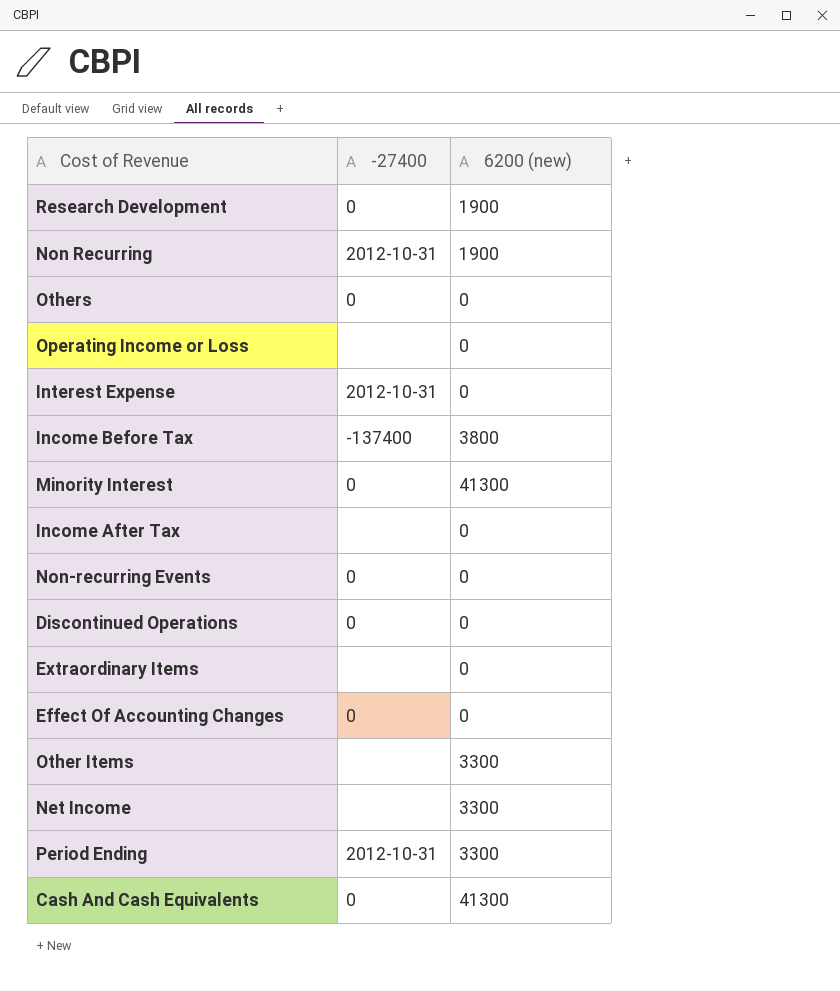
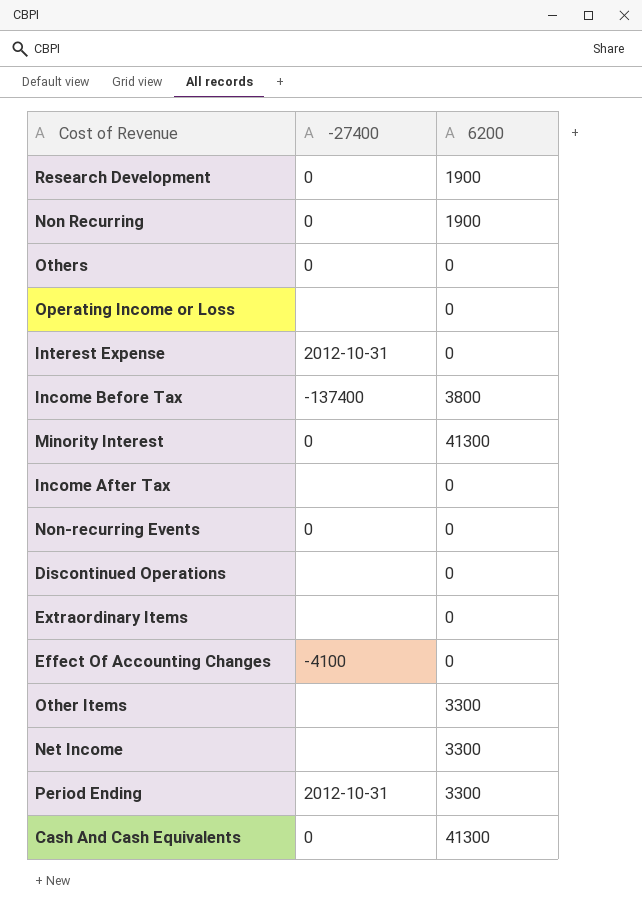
column name: 6200 (new) -> 6200
Non Recurring | -27400: 2012-10-31 -> 0
Discontinued Operations | -27400: 0 -> none
Effect Of Accounting Changes | -27400: 0 -> -4100

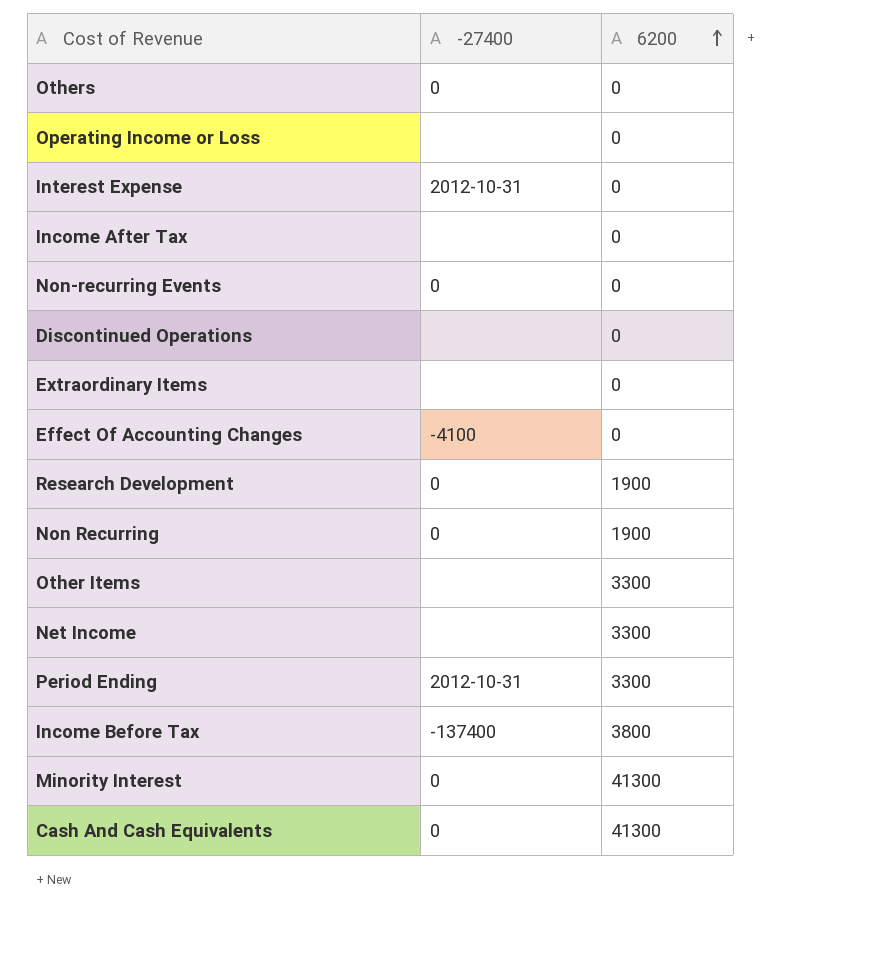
row order: none -> 6200 ascending

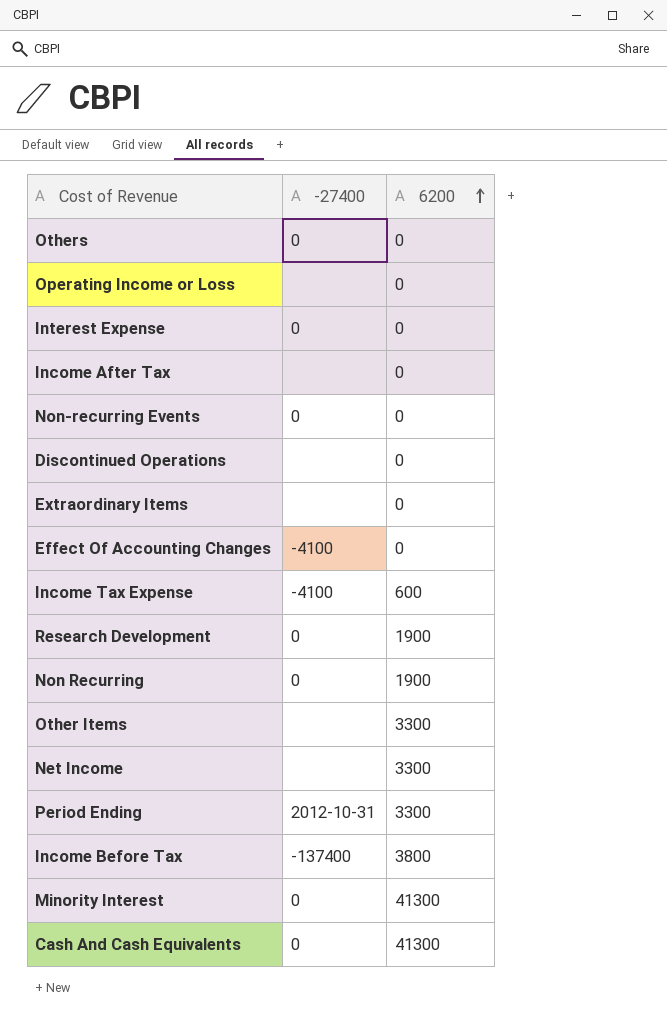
Interest Expense | -27400: 2012-10-31 -> 0
row Income Tax Expense: none -> -4100 | 600

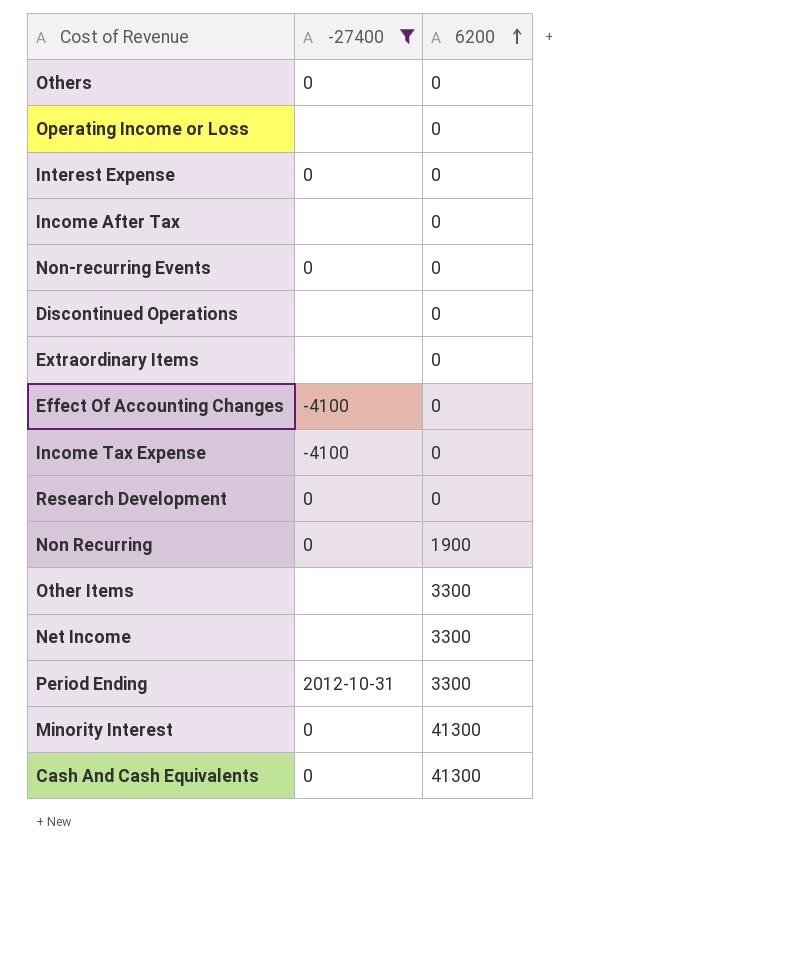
filter: none -> -27400 != -137400
Income Tax Expense | 6200: 600 -> 0
Research Development | 6200: 1900 -> 0

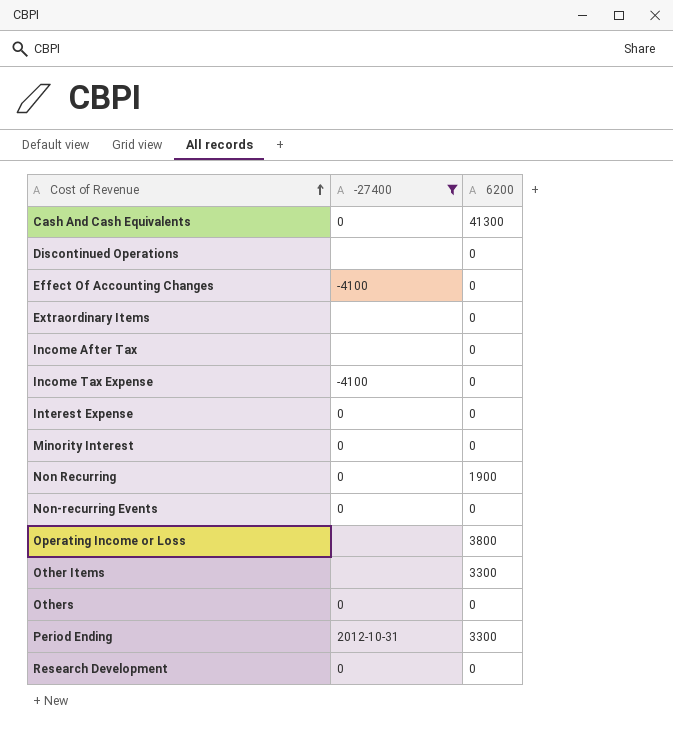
row order: 6200 ascending -> Cost of Revenue ascending
row Net Income: none | 3300 -> none
Minority Interest | 6200: 41300 -> 0
Operating Income or Loss | 6200: 0 -> 3800

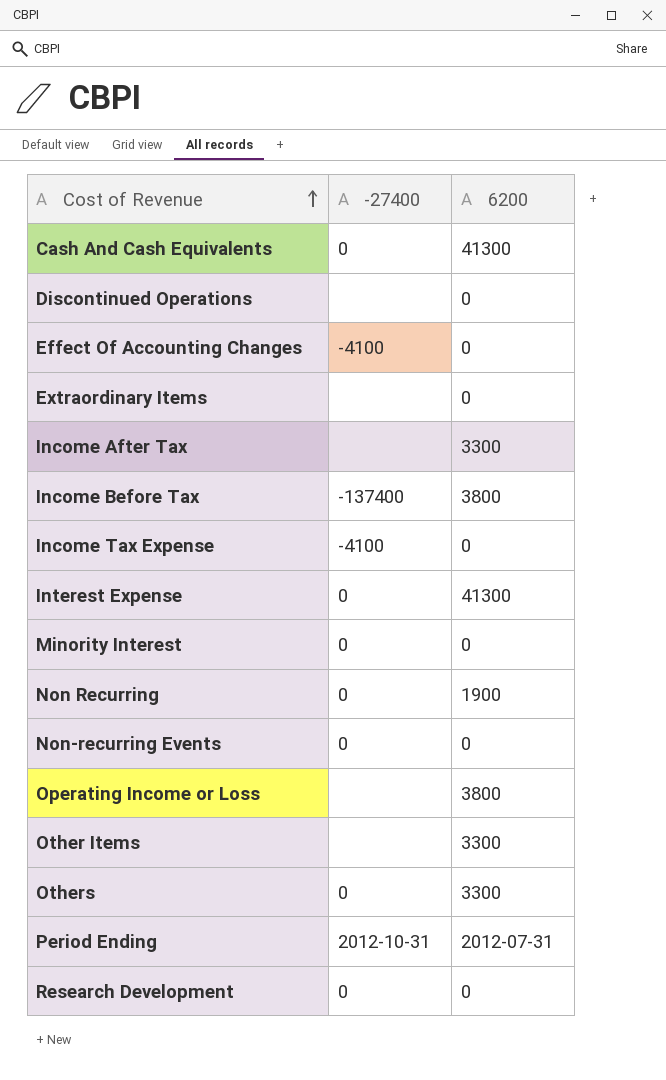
filter: -27400 != -137400 -> none
Income After Tax | 6200: 0 -> 3300
Interest Expense | 6200: 0 -> 41300
Others | 6200: 0 -> 3300
Period Ending | 6200: 3300 -> 2012-07-31

